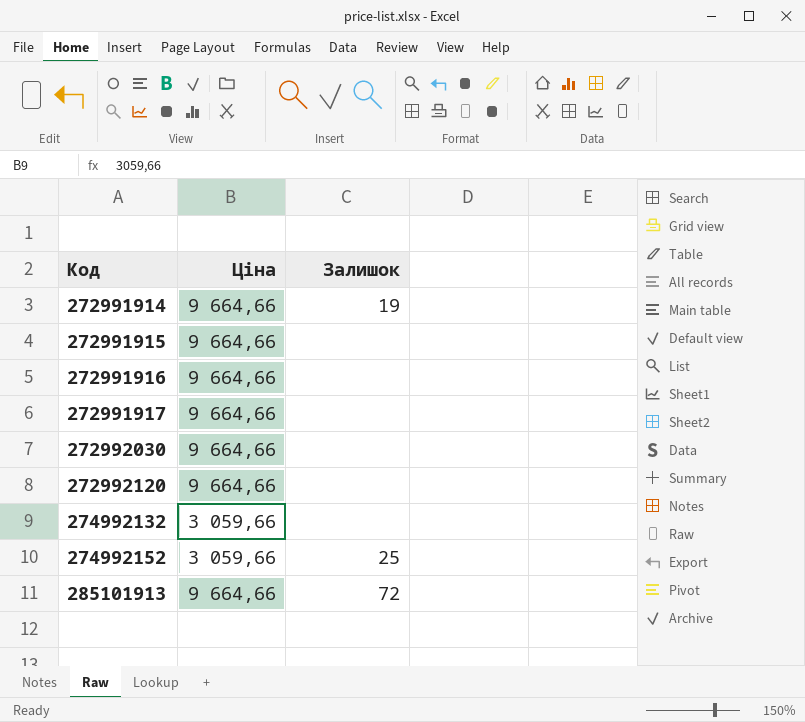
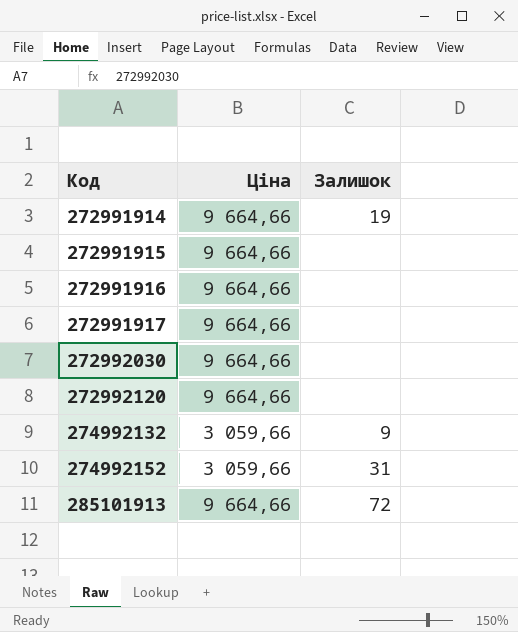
274992132 | Залишок: none -> 9
274992152 | Залишок: 25 -> 31

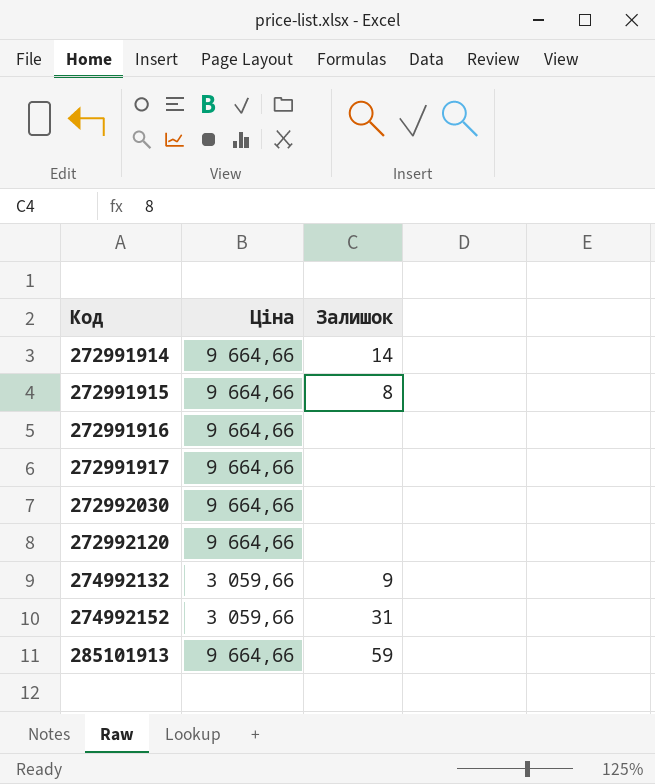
272991914 | Залишок: 19 -> 14
272991915 | Залишок: none -> 8
285101913 | Залишок: 72 -> 59

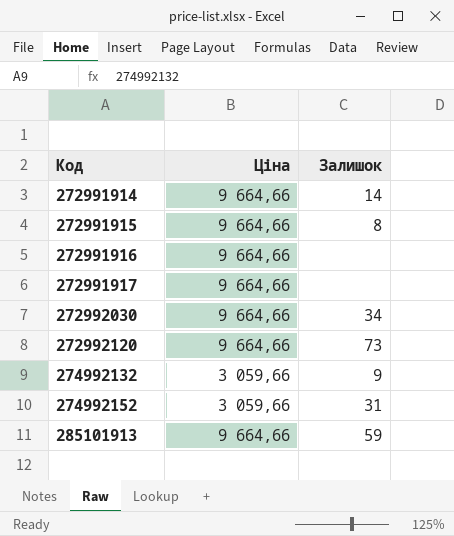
272992030 | Залишок: none -> 34
272992120 | Залишок: none -> 73

